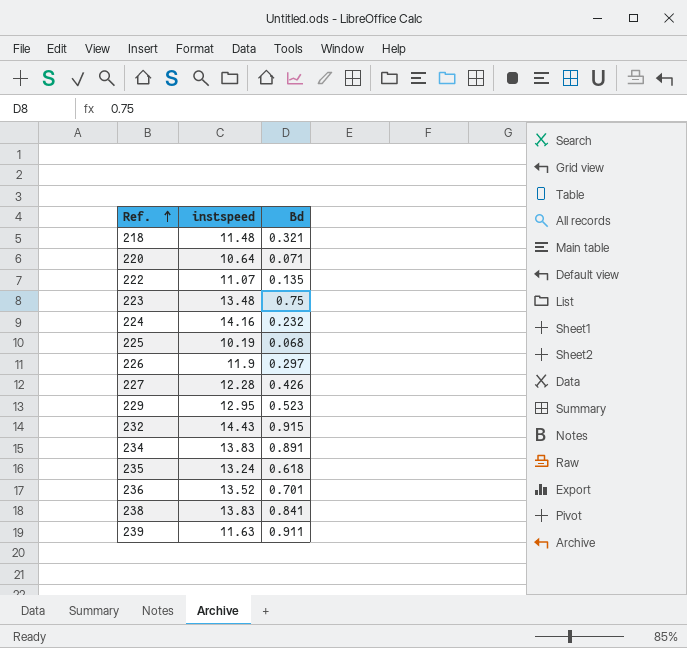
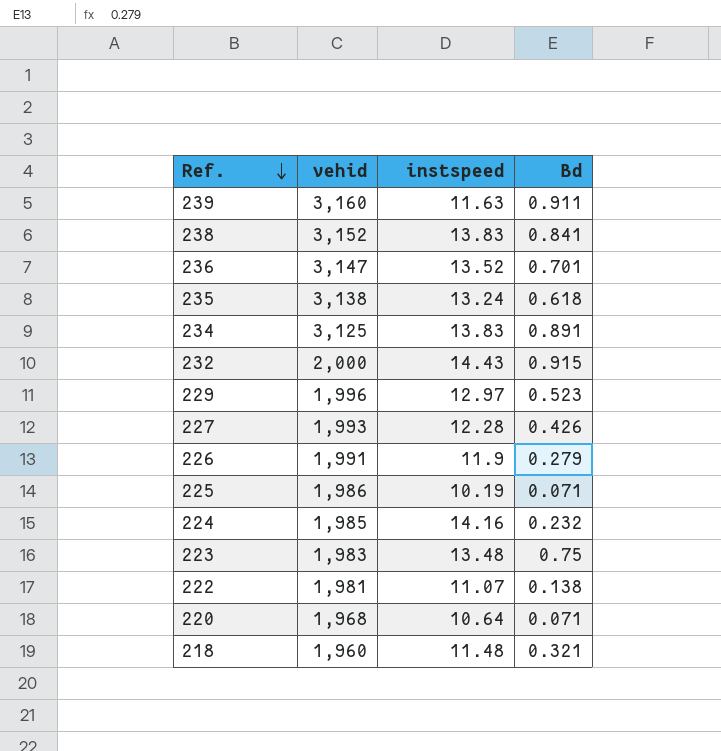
row order: Ref. ascending -> Ref. descending
column vehid | position: none -> 2
229 | instspeed: 12.95 -> 12.97
226 | Bd: 0.297 -> 0.279
225 | Bd: 0.068 -> 0.071
222 | Bd: 0.135 -> 0.138

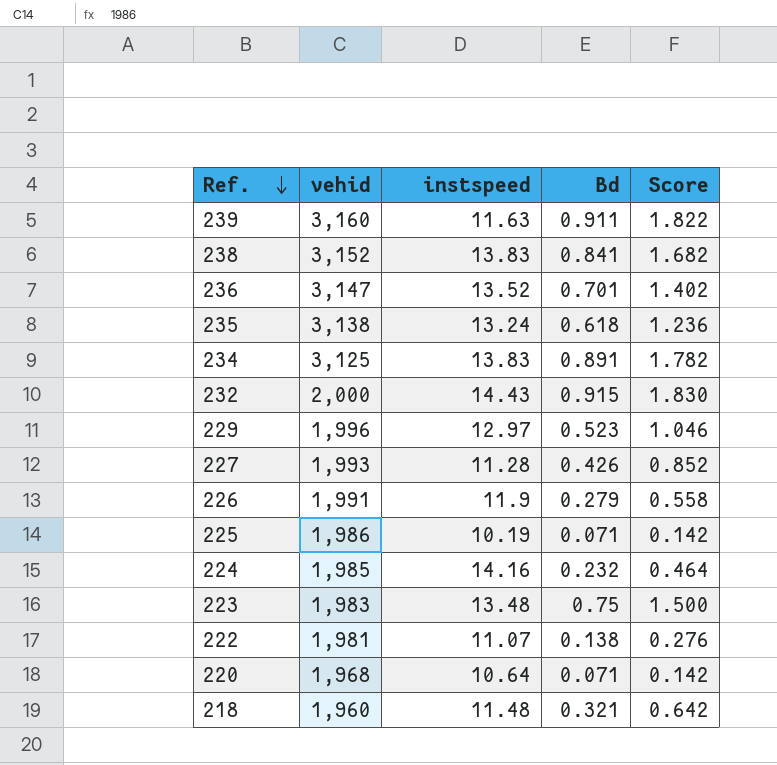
column Score | formula: none -> [Bd] * 2
227 | instspeed: 12.28 -> 11.28

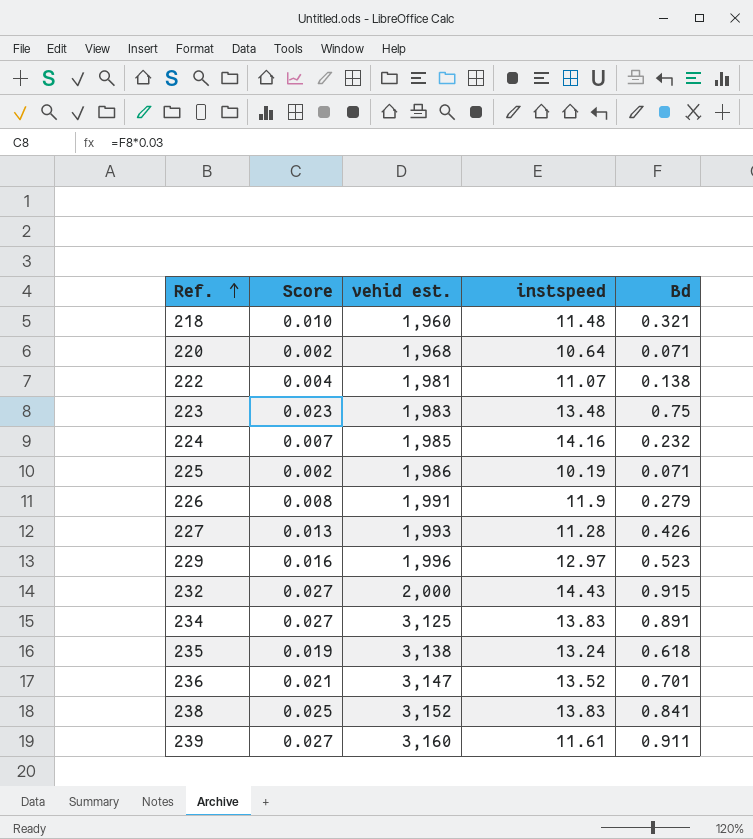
row order: Ref. descending -> Ref. ascending
column Score | formula: [Bd] * 2 -> [Bd] * 0.03
column Score | position: 5 -> 2
column name: vehid -> vehid est.
239 | instspeed: 11.63 -> 11.61

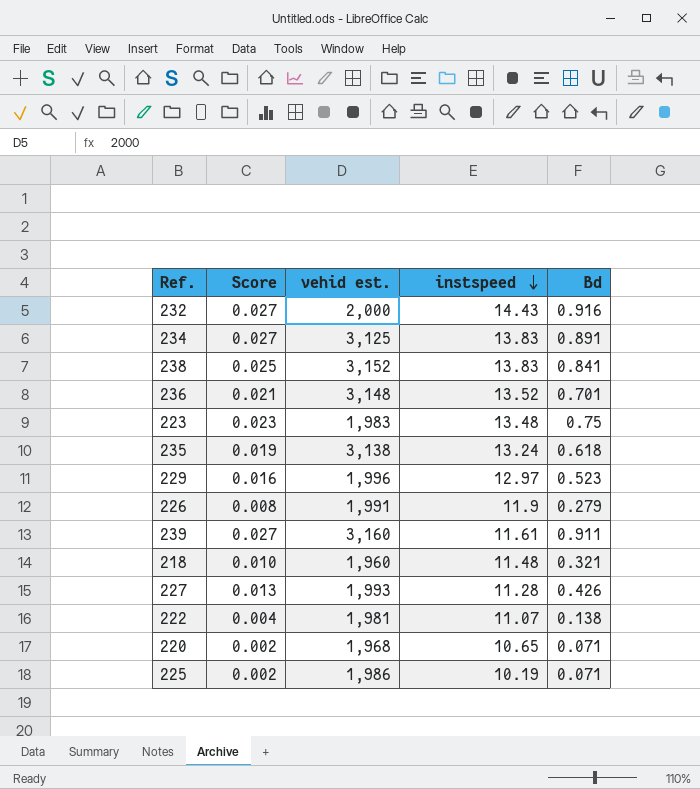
row order: Ref. ascending -> instspeed descending
row 224: 0.007 | 1,985 | 14.16 | 0.232 -> none
232 | Bd: 0.915 -> 0.916
236 | vehid est.: 3,147 -> 3,148
220 | instspeed: 10.64 -> 10.65

